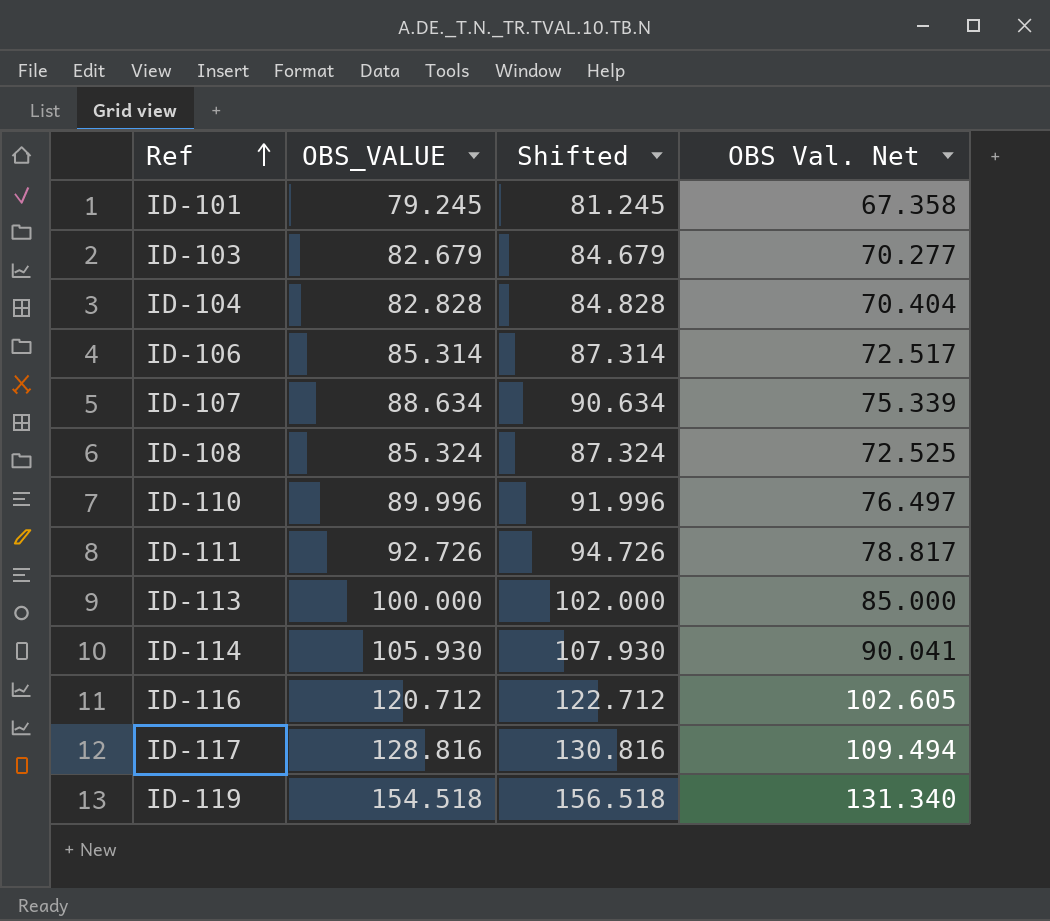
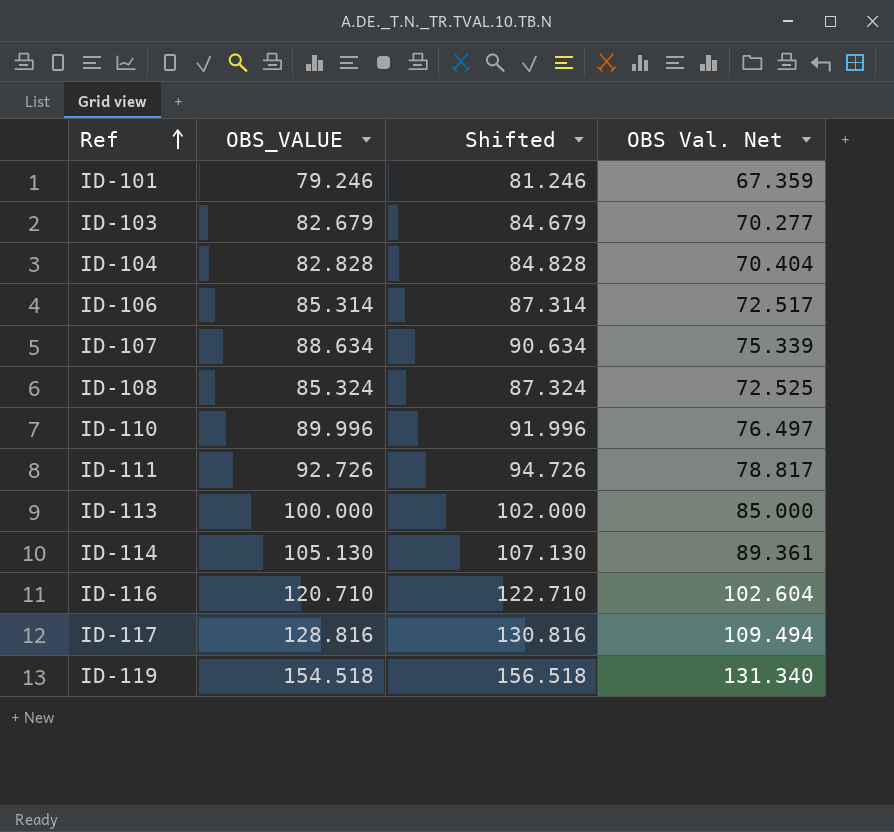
ID-101 | OBS_VALUE: 79.245 -> 79.246
ID-101 | Shifted: 81.245 -> 81.246
ID-101 | OBS Val. Net: 67.358 -> 67.359
ID-114 | OBS_VALUE: 105.930 -> 105.130
ID-114 | Shifted: 107.930 -> 107.130
ID-114 | OBS Val. Net: 90.041 -> 89.361
ID-116 | OBS_VALUE: 120.712 -> 120.710
ID-116 | Shifted: 122.712 -> 122.710
ID-116 | OBS Val. Net: 102.605 -> 102.604

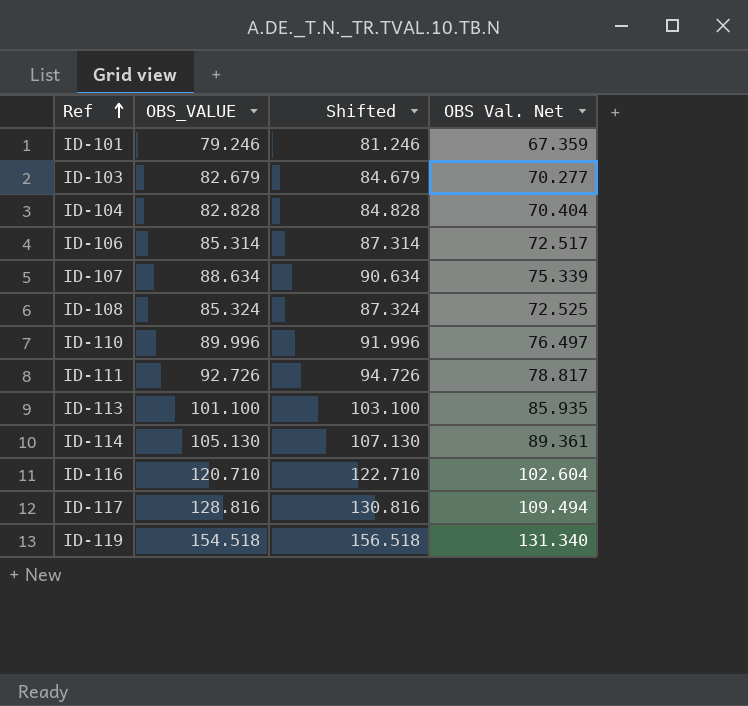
ID-113 | OBS_VALUE: 100.000 -> 101.100
ID-113 | Shifted: 102.000 -> 103.100
ID-113 | OBS Val. Net: 85.000 -> 85.935

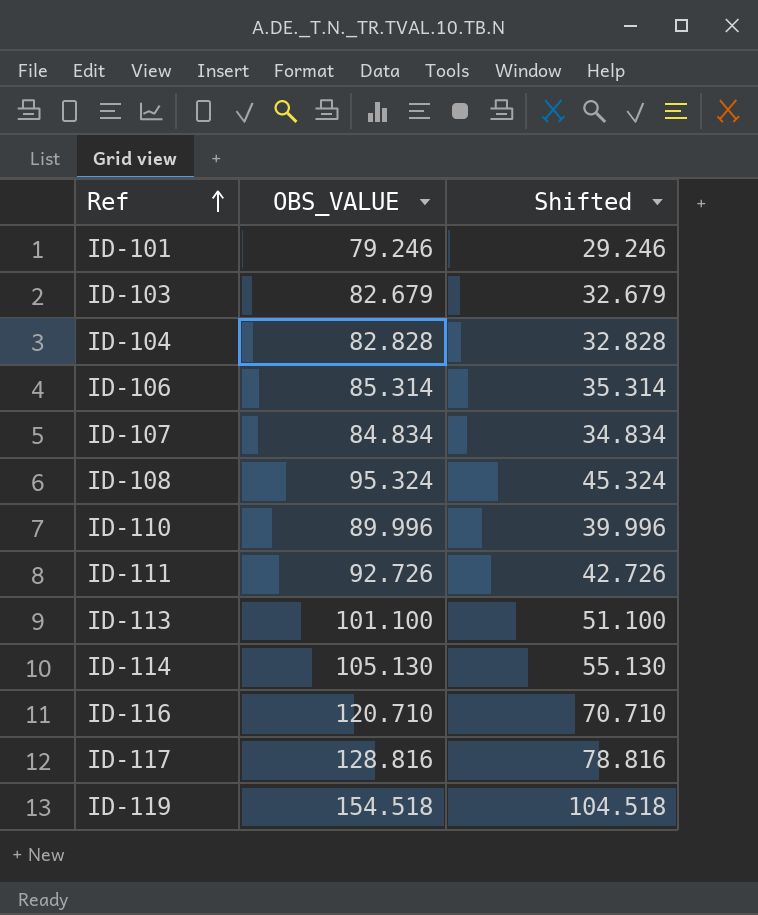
column OBS Val. Net | formula: [OBS_VALUE] * 0.85 -> none
column Shifted | formula: [OBS_VALUE] + 2 -> [OBS_VALUE] - 50
ID-107 | OBS_VALUE: 88.634 -> 84.834
ID-108 | OBS_VALUE: 85.324 -> 95.324

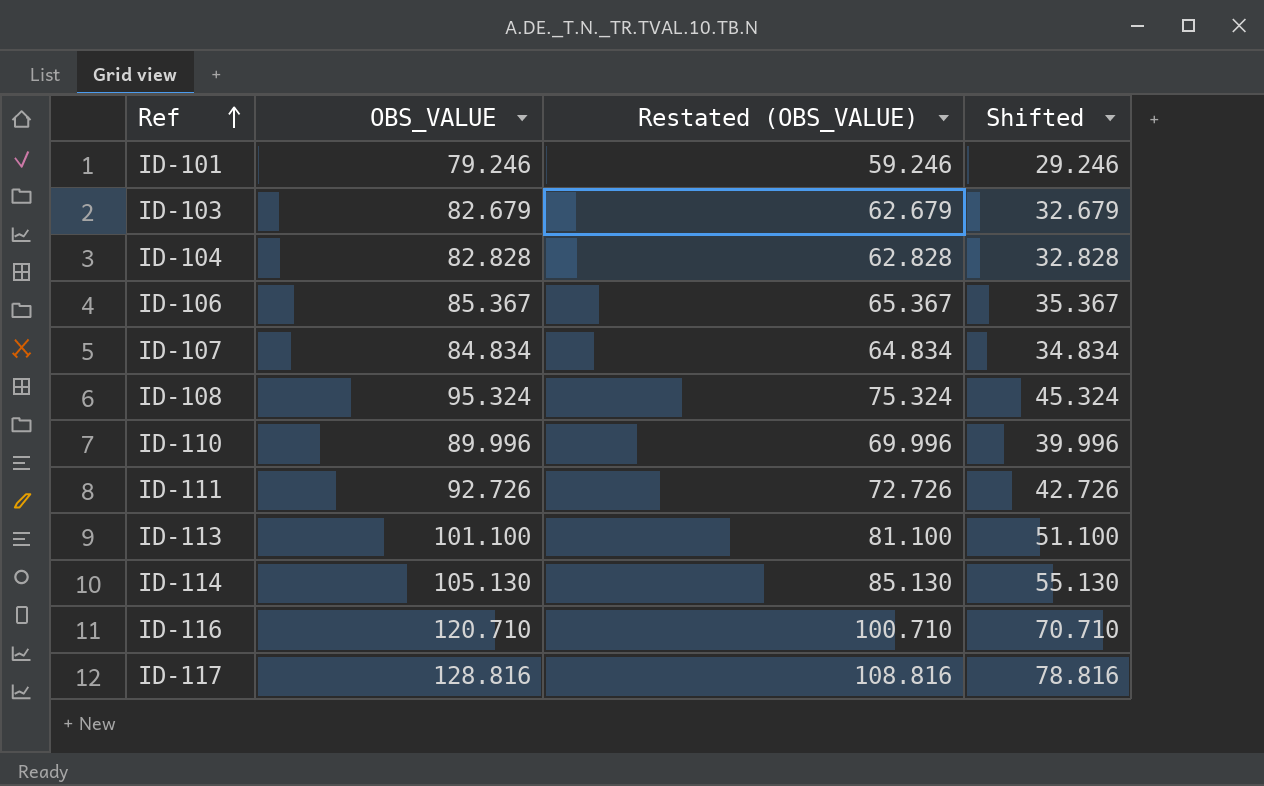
column Restated (OBS_VALUE) | formula: none -> [OBS_VALUE] - 20
row ID-119: 154.518 | 104.518 -> none
ID-106 | OBS_VALUE: 85.314 -> 85.367
ID-106 | Shifted: 35.314 -> 35.367

